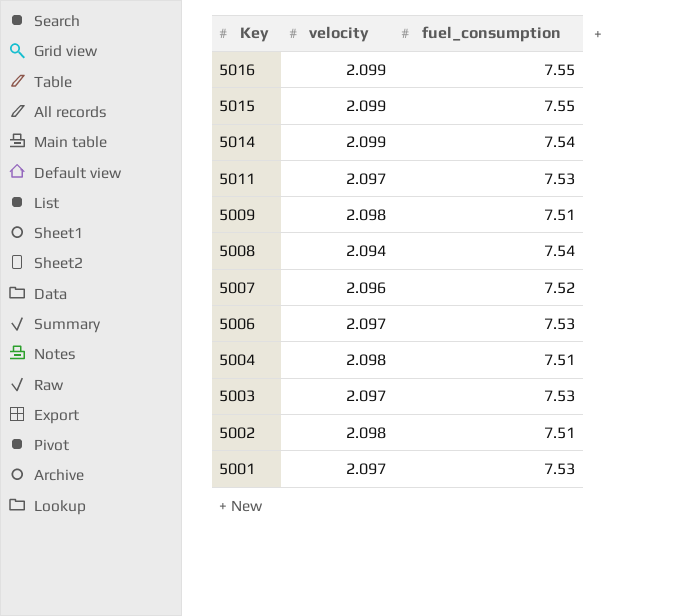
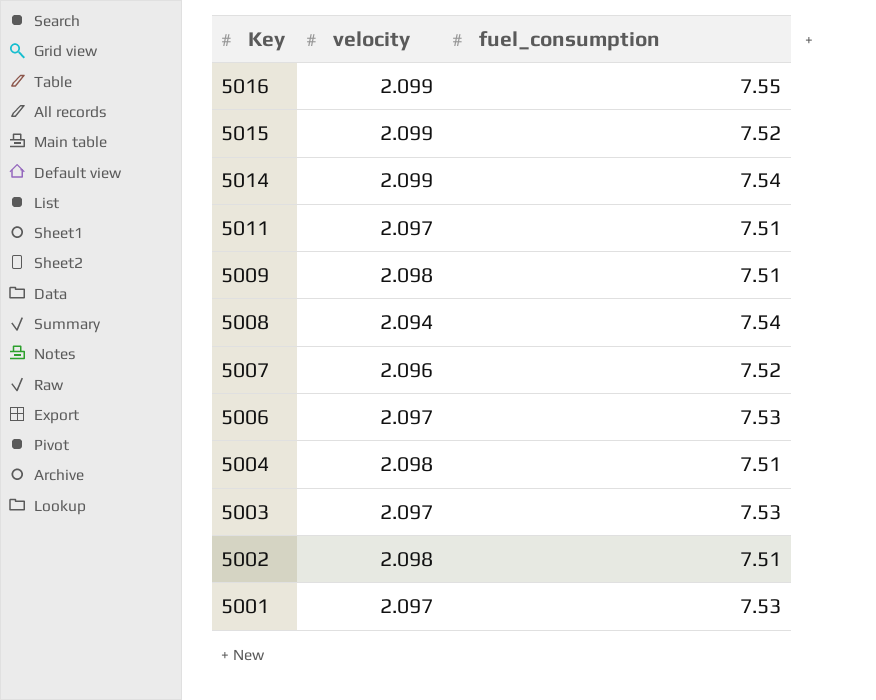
5015 | fuel_consumption: 7.55 -> 7.52
5011 | fuel_consumption: 7.53 -> 7.51

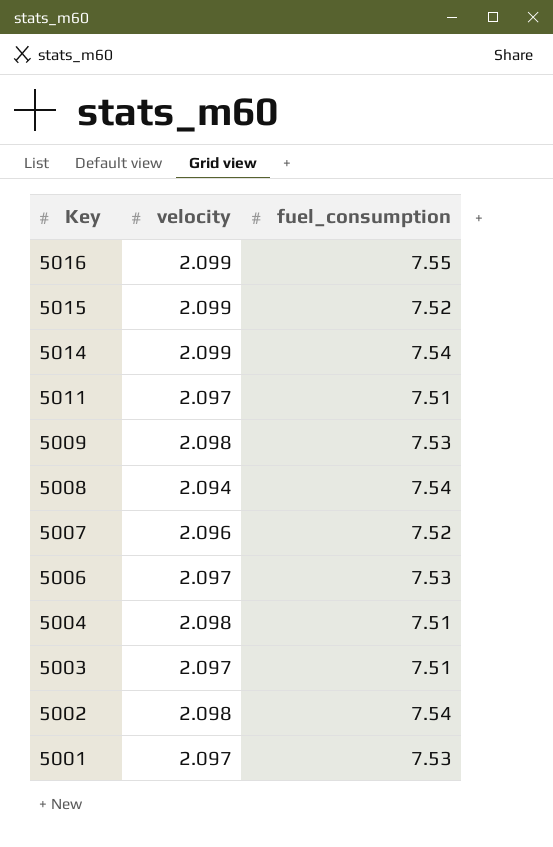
5009 | fuel_consumption: 7.51 -> 7.53
5003 | fuel_consumption: 7.53 -> 7.51
5002 | fuel_consumption: 7.51 -> 7.54

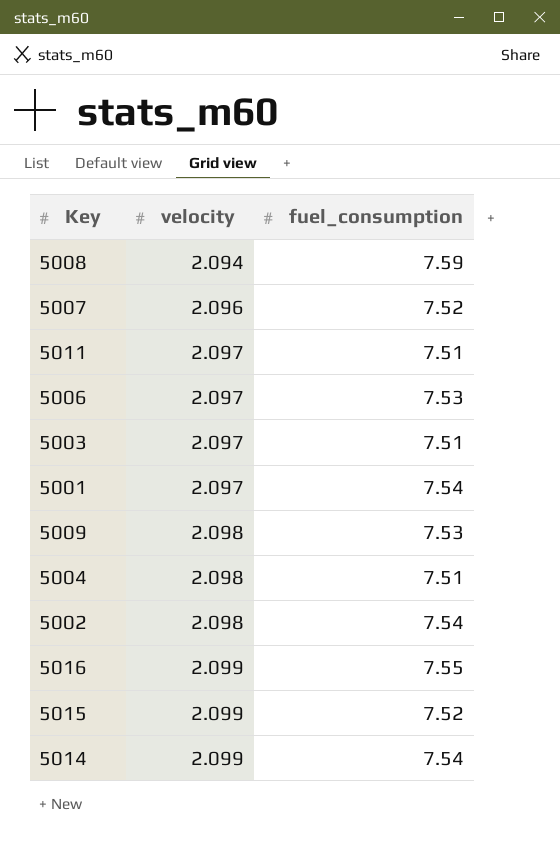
row order: Key descending -> velocity ascending
5008 | fuel_consumption: 7.54 -> 7.59
5001 | fuel_consumption: 7.53 -> 7.54

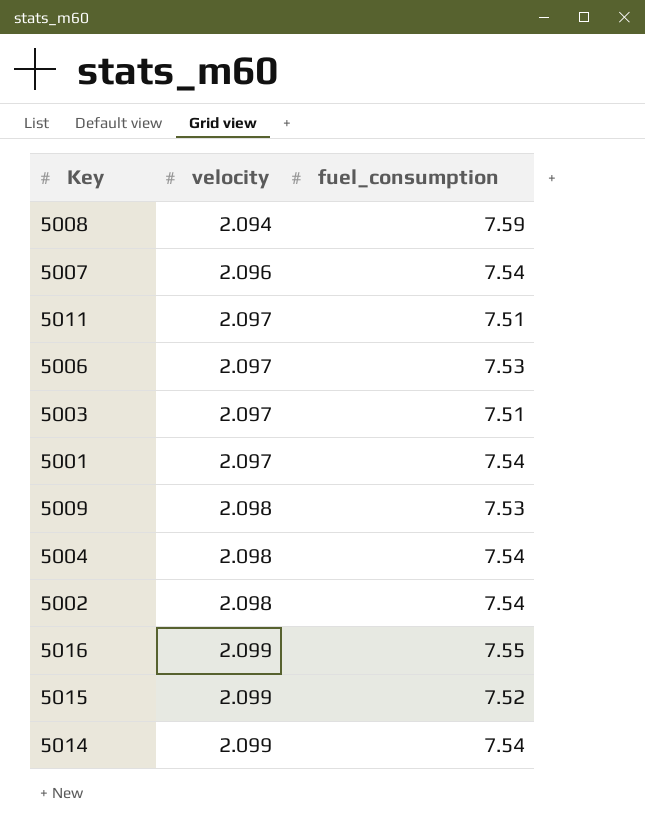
5007 | fuel_consumption: 7.52 -> 7.54
5004 | fuel_consumption: 7.51 -> 7.54

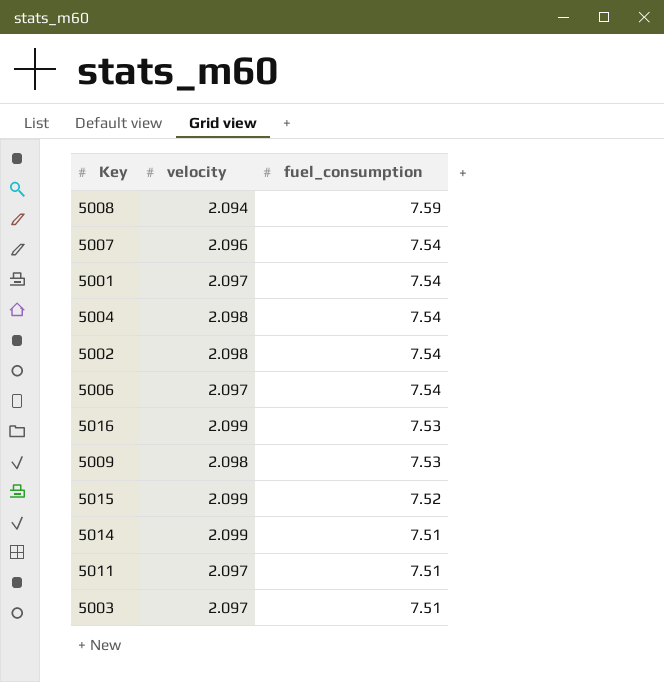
row order: velocity ascending -> fuel_consumption descending
5006 | fuel_consumption: 7.53 -> 7.54
5016 | fuel_consumption: 7.55 -> 7.53
5014 | fuel_consumption: 7.54 -> 7.51

